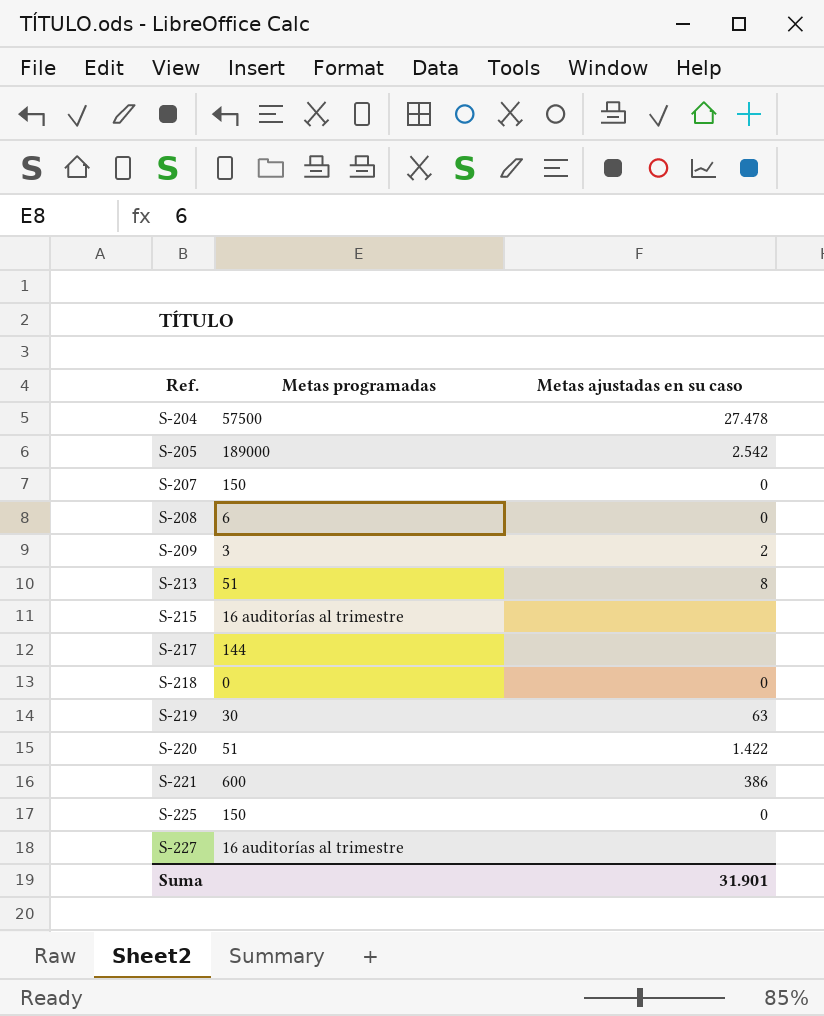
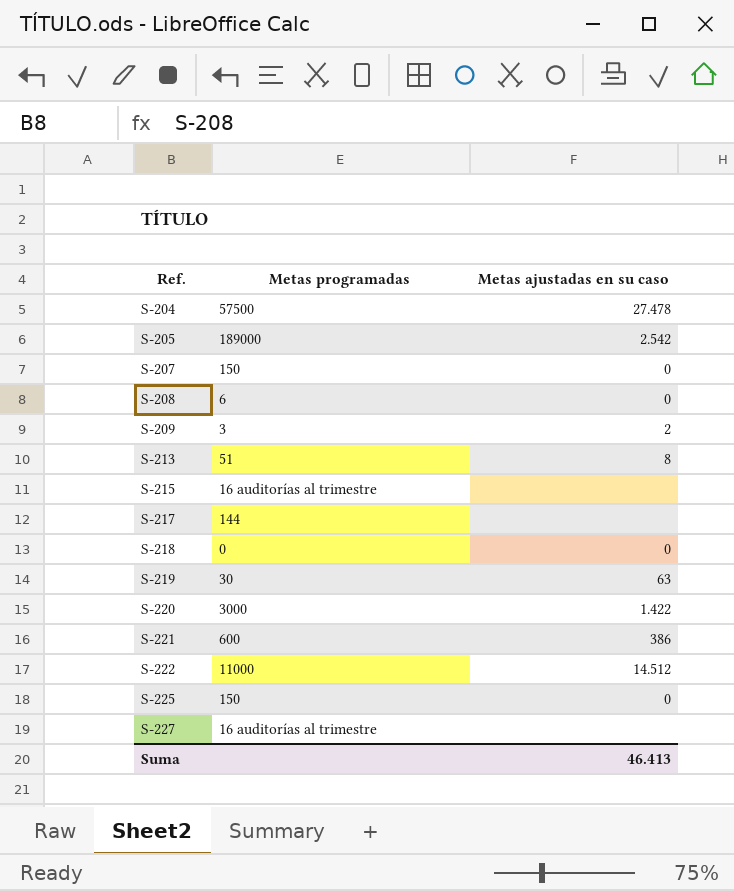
S-220 | Metas programadas: 51 -> 3000
row S-222: none -> 11000 | 14.512
Suma | Metas ajustadas en su caso: 31.901 -> 46.413

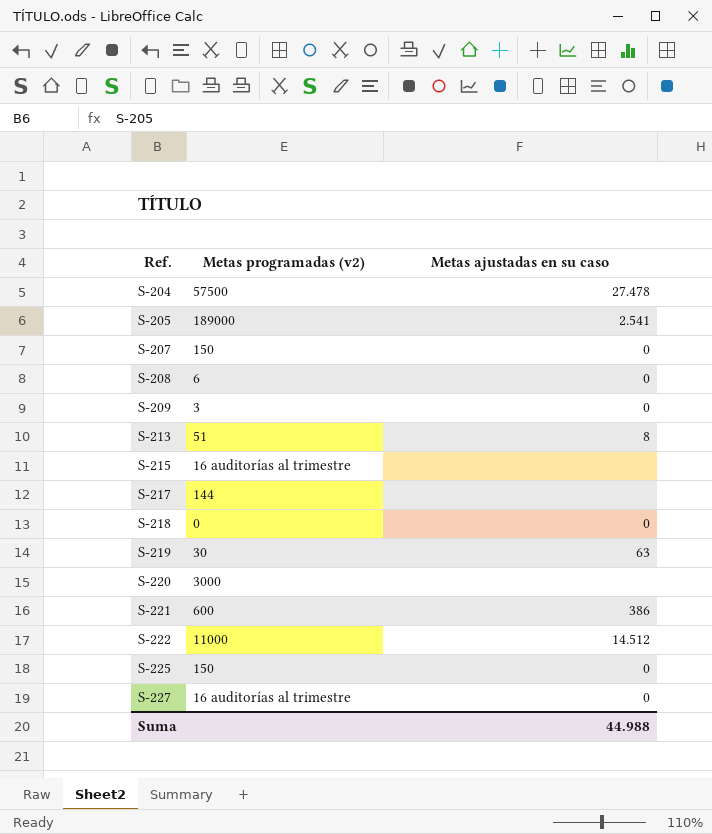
column name: Metas programadas -> Metas programadas (v2)
S-205 | Metas ajustadas en su caso: 2.542 -> 2.541
S-209 | Metas ajustadas en su caso: 2 -> 0
S-220 | Metas ajustadas en su caso: 1.422 -> none
S-227 | Metas ajustadas en su caso: none -> 0
Suma | Metas ajustadas en su caso: 46.413 -> 44.988

